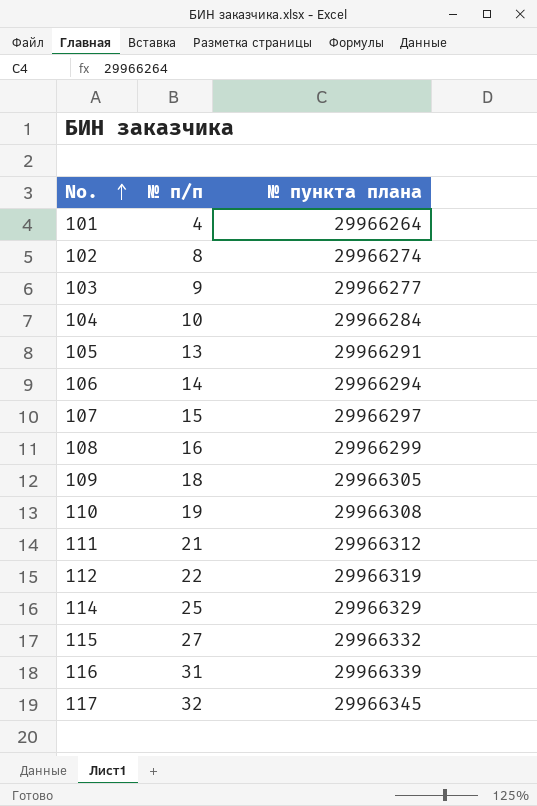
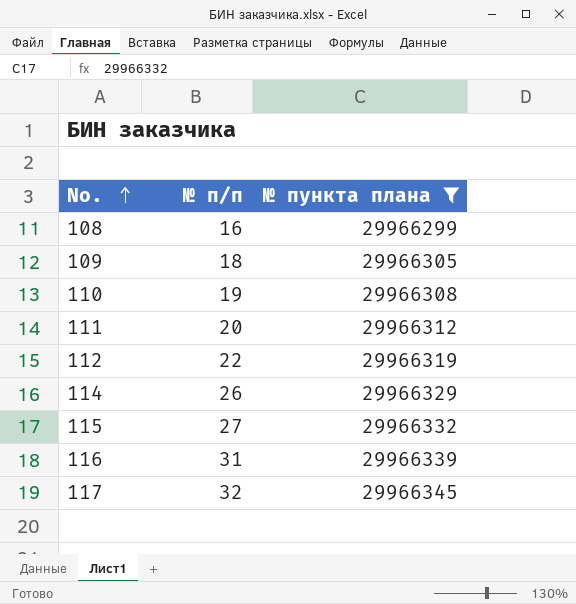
filter: none -> № пункта плана >= 29966299
111 | № п/п: 21 -> 20
114 | № п/п: 25 -> 26

